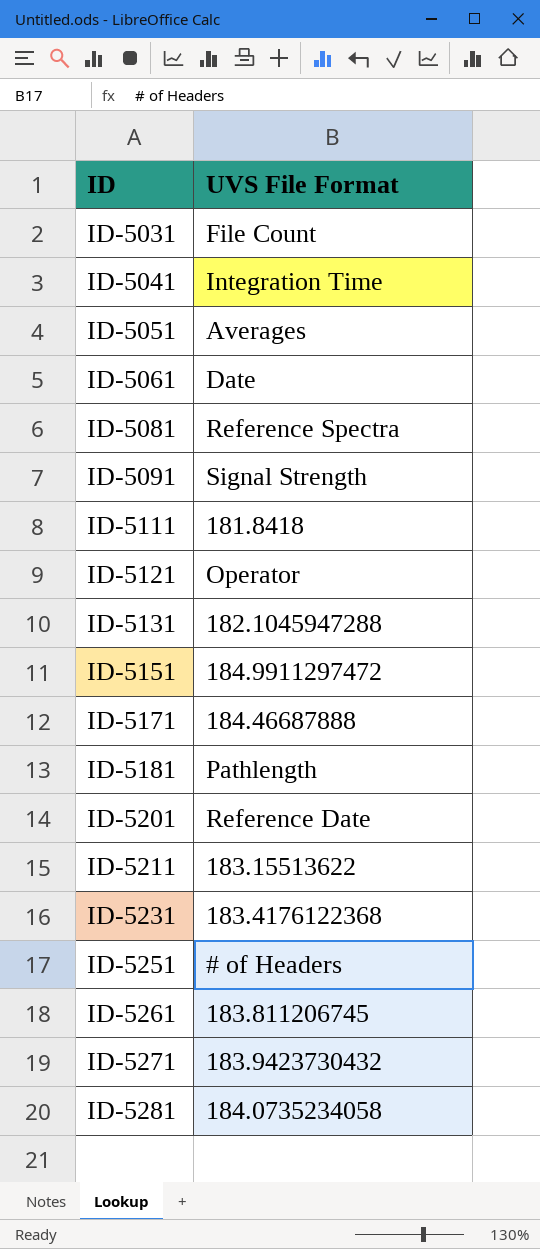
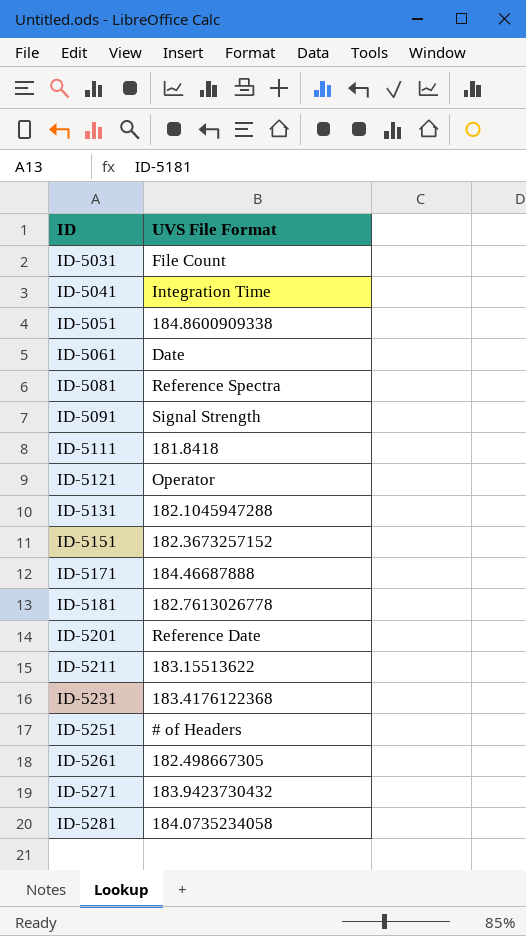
ID-5051 | UVS File Format: Averages -> 184.8600909338
ID-5151 | UVS File Format: 184.9911297472 -> 182.3673257152
ID-5181 | UVS File Format: Pathlength -> 182.7613026778
ID-5261 | UVS File Format: 183.811206745 -> 182.498667305

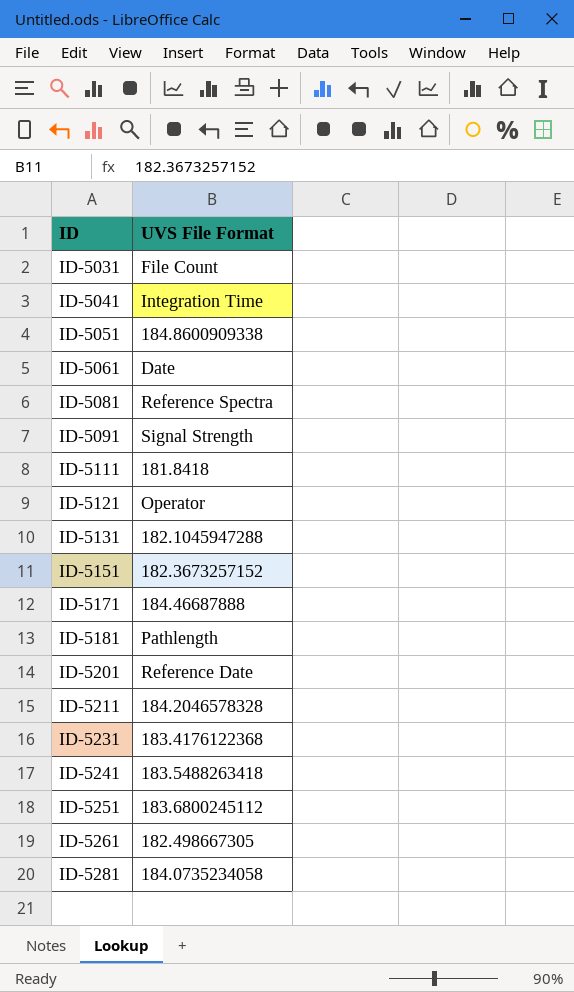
row ID-5271: 183.9423730432 -> none
ID-5181 | UVS File Format: 182.7613026778 -> Pathlength
ID-5211 | UVS File Format: 183.15513622 -> 184.2046578328
row ID-5241: none -> 183.5488263418
ID-5251 | UVS File Format: # of Headers -> 183.6800245112

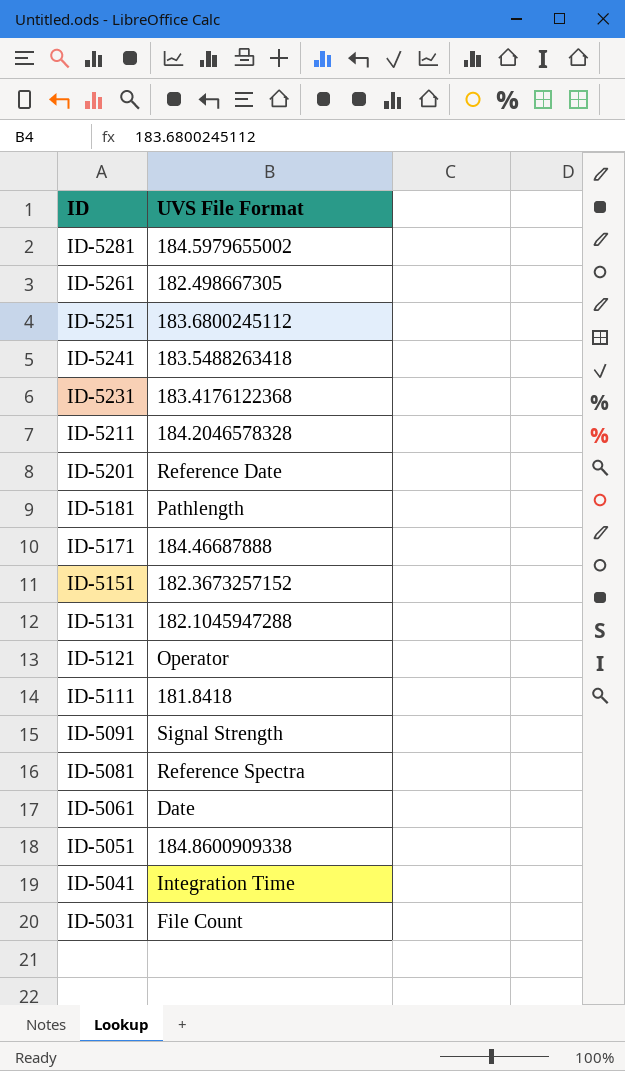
row order: ID ascending -> ID descending
ID-5281 | UVS File Format: 184.0735234058 -> 184.5979655002

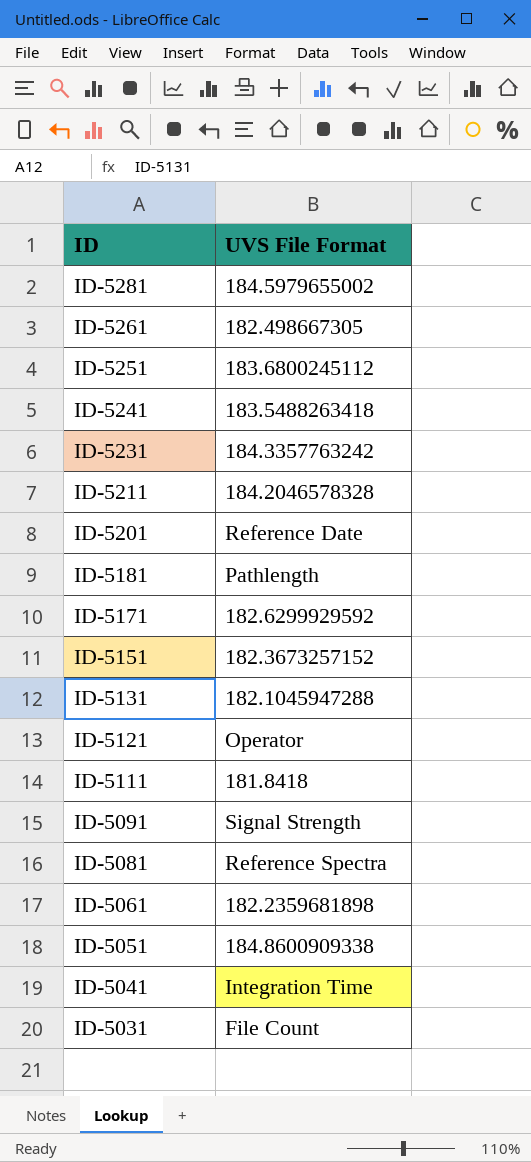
ID-5231 | UVS File Format: 183.4176122368 -> 184.3357763242
ID-5171 | UVS File Format: 184.46687888 -> 182.6299929592
ID-5061 | UVS File Format: Date -> 182.2359681898

